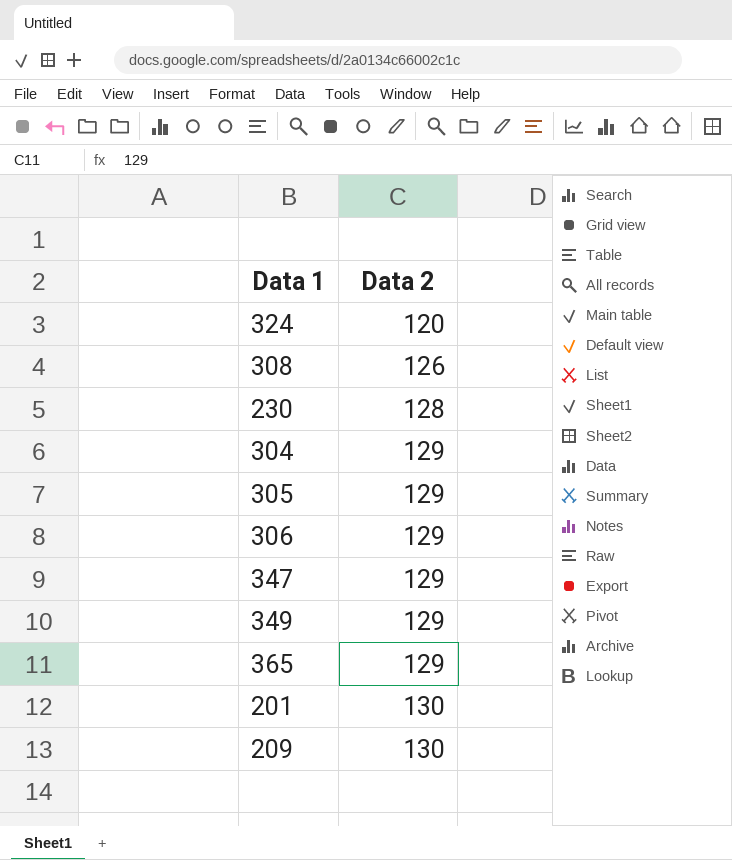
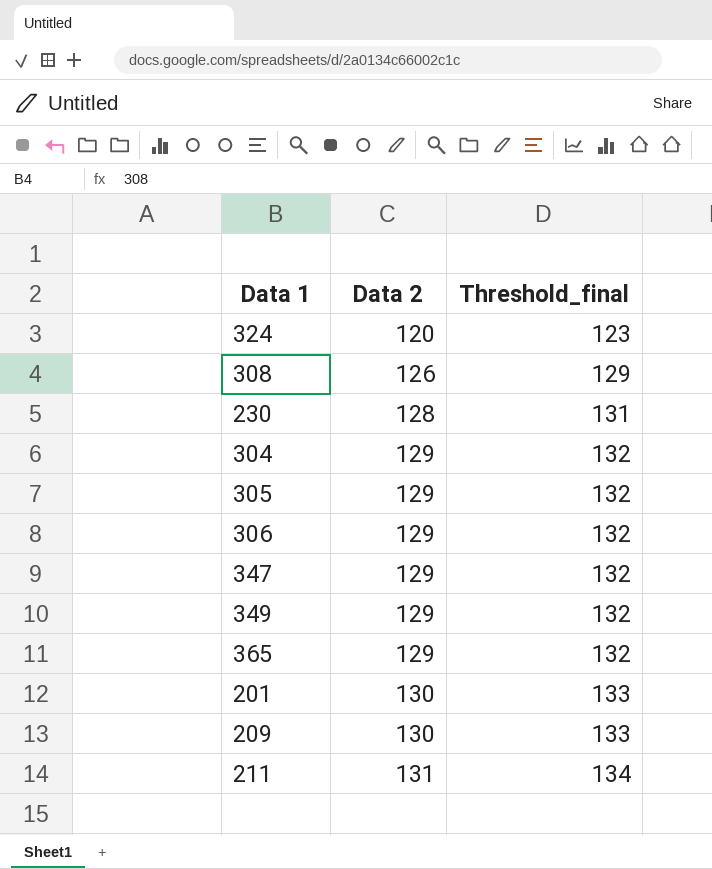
column Threshold_final | formula: none -> [Data 2] + 3
row 211: none -> 131 | 134

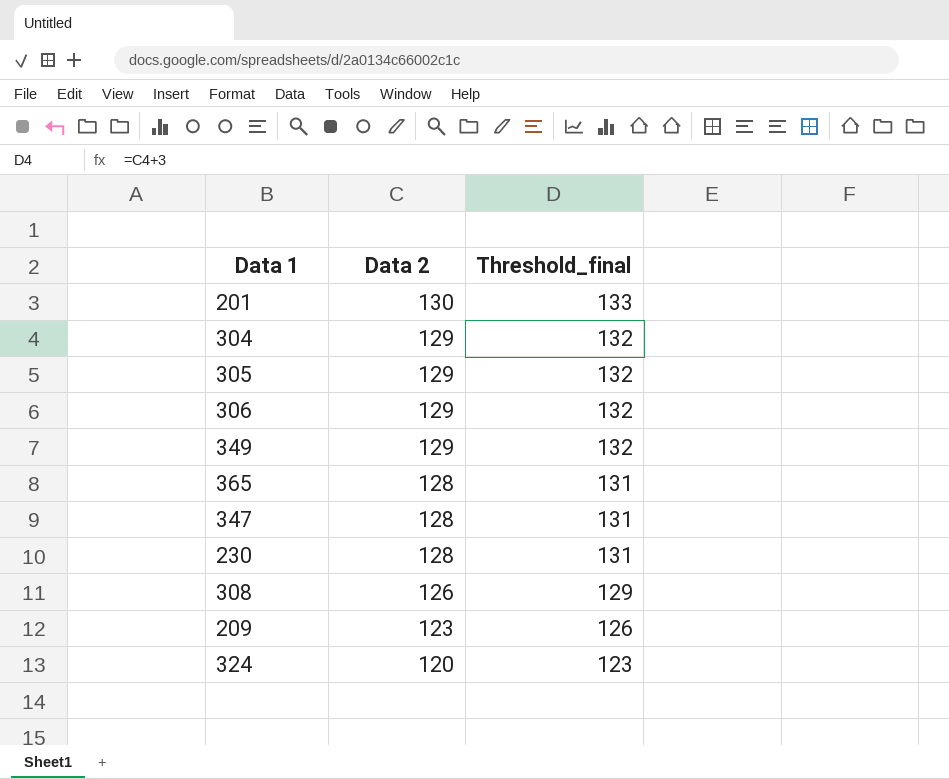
row order: Data 2 ascending -> Data 2 descending
row 211: 131 | 134 -> none
365 | Data 2: 129 -> 128
365 | Threshold_final: 132 -> 131
347 | Data 2: 129 -> 128
347 | Threshold_final: 132 -> 131
209 | Data 2: 130 -> 123
209 | Threshold_final: 133 -> 126

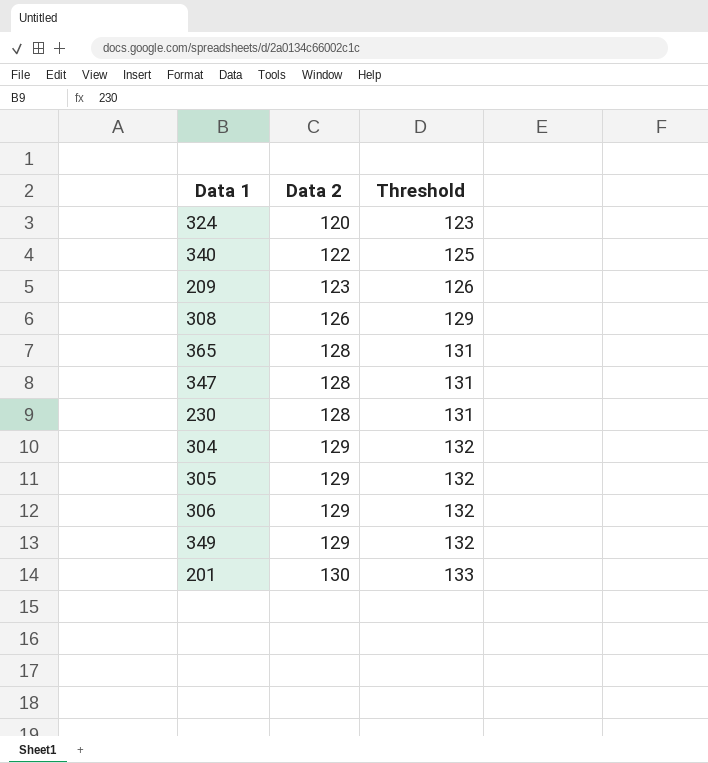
row order: Data 2 descending -> Data 2 ascending
column name: Threshold_final -> Threshold
row 340: none -> 122 | 125

